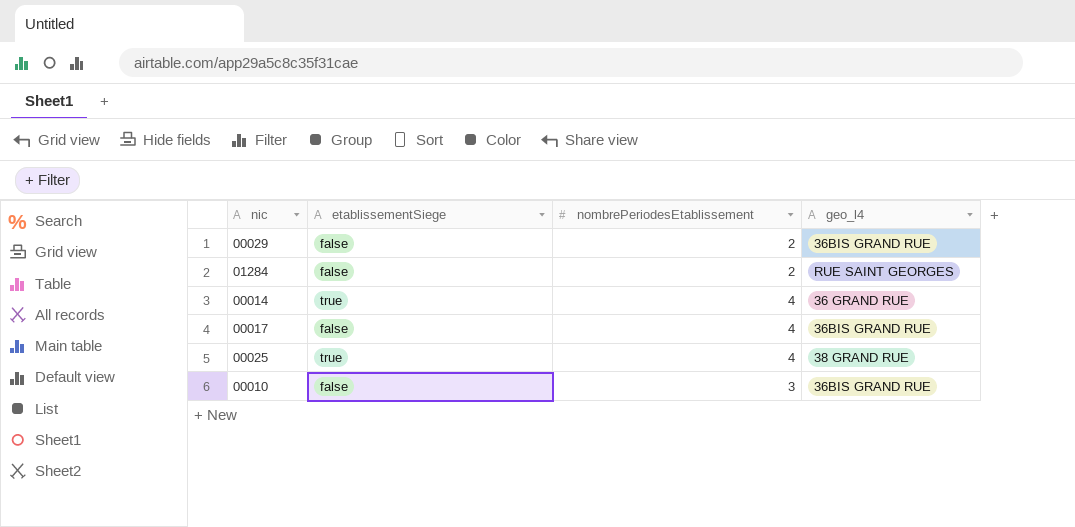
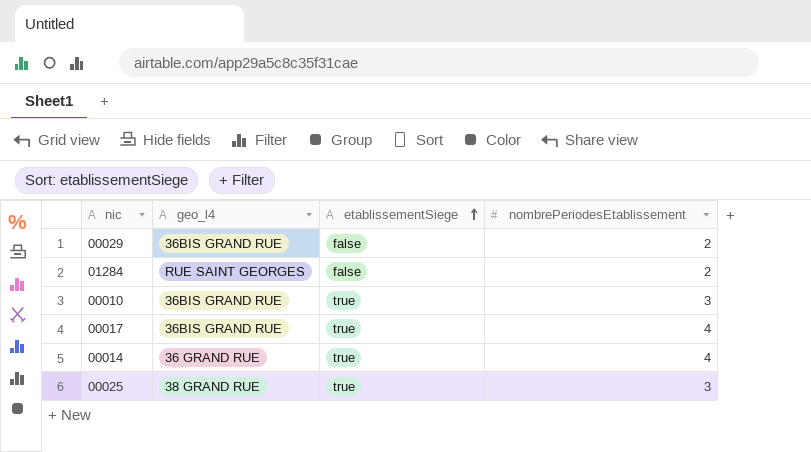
row order: none -> etablissementSiege ascending
column geo_l4 | position: 4 -> 2
00010 | etablissementSiege: false -> true
00017 | etablissementSiege: false -> true
00025 | nombrePeriodesEtablissement: 4 -> 3

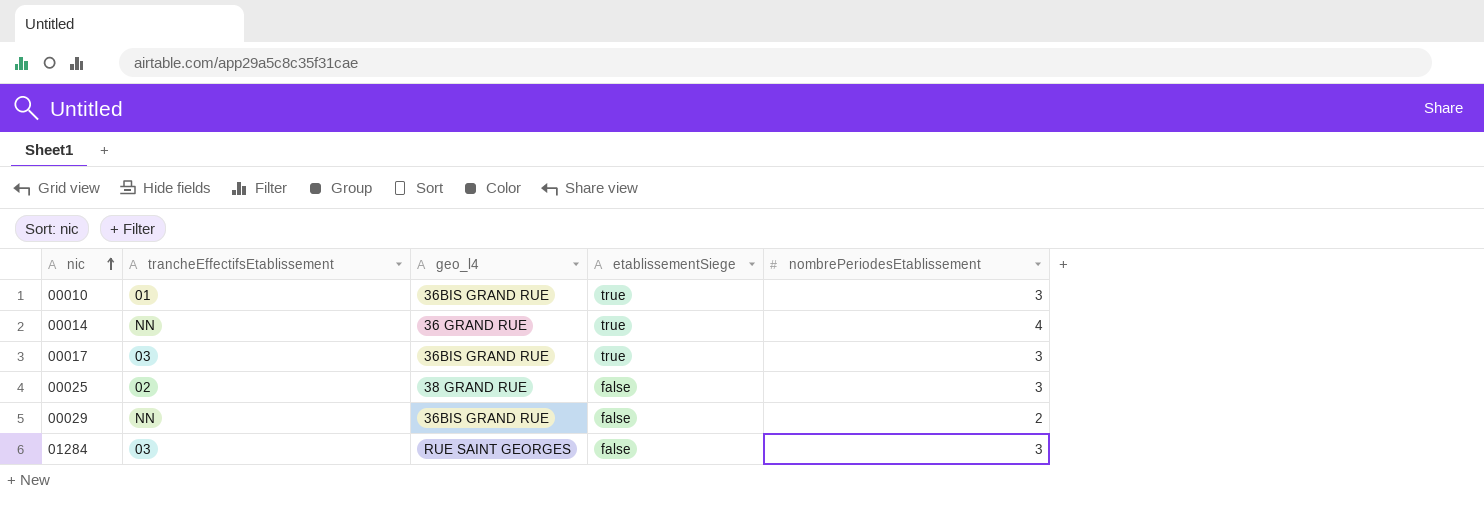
row order: etablissementSiege ascending -> nic ascending
column trancheEffectifsEtablissement | position: none -> 2
00017 | nombrePeriodesEtablissement: 4 -> 3
00025 | etablissementSiege: true -> false
01284 | nombrePeriodesEtablissement: 2 -> 3

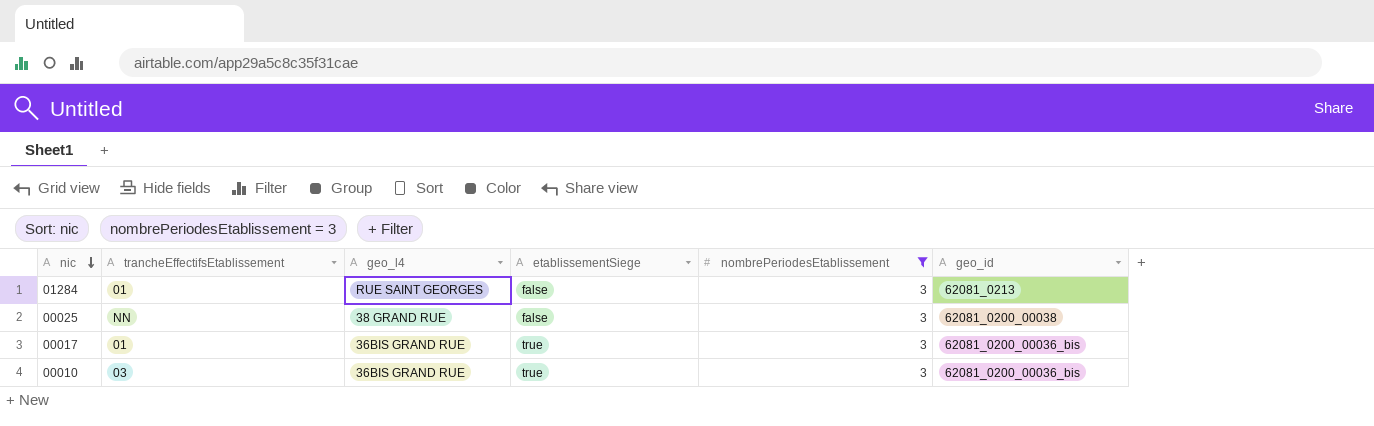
filter: none -> nombrePeriodesEtablissement = 3
row order: nic ascending -> nic descending
column geo_id | position: none -> 6
01284 | trancheEffectifsEtablissement: 03 -> 01
00025 | trancheEffectifsEtablissement: 02 -> NN
00017 | trancheEffectifsEtablissement: 03 -> 01
00010 | trancheEffectifsEtablissement: 01 -> 03

